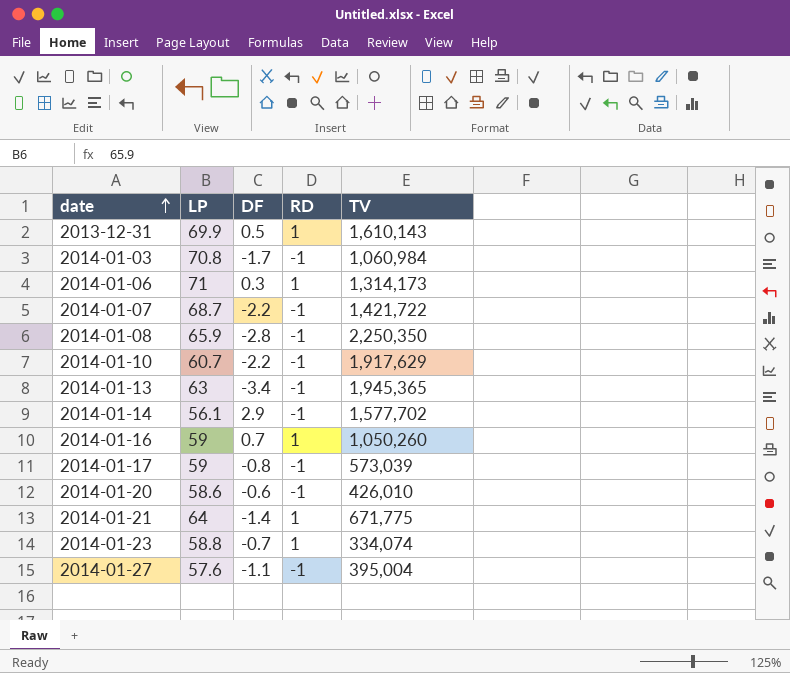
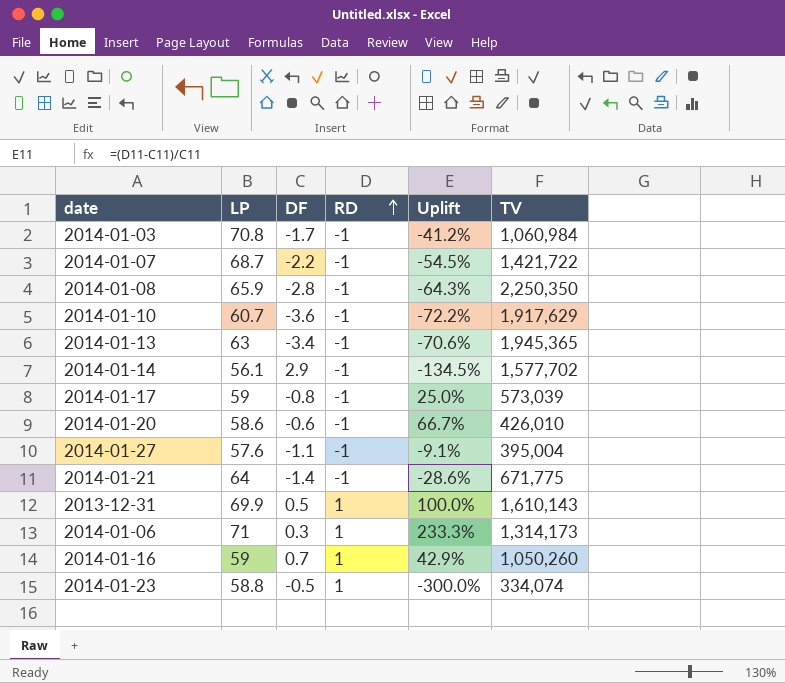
row order: date ascending -> RD ascending
column Uplift | formula: none -> ([RD] - [DF]) / [DF]
2014-01-10 | DF: -2.2 -> -3.6
2014-01-21 | RD: 1 -> -1
2014-01-23 | DF: -0.7 -> -0.5

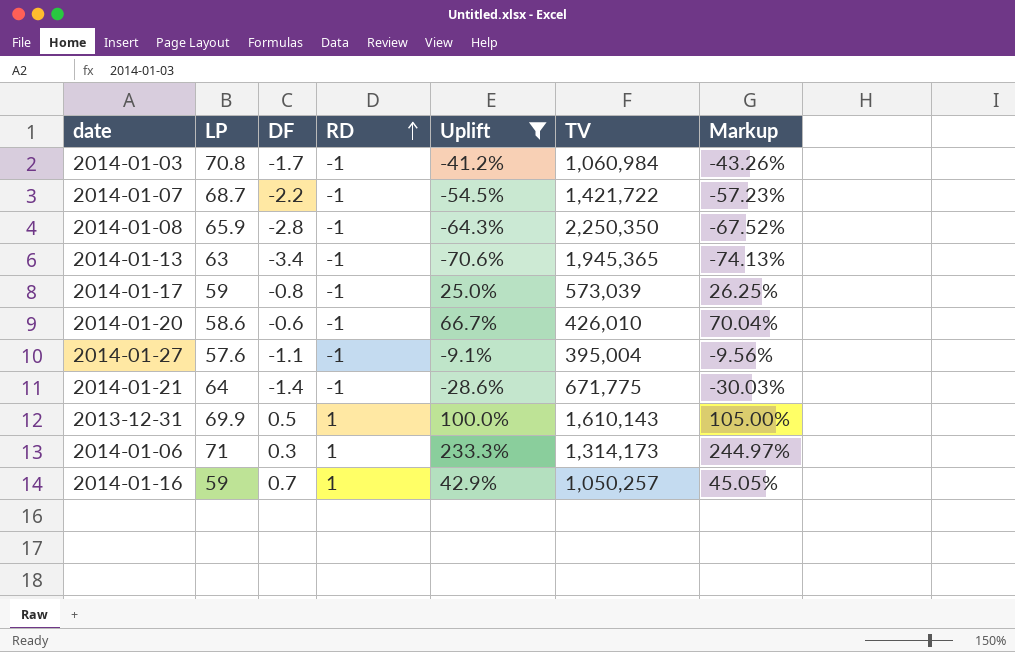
filter: none -> Uplift >= -70.6%
column Markup | formula: none -> [Uplift] * 1.05
2014-01-16 | TV: 1,050,260 -> 1,050,257

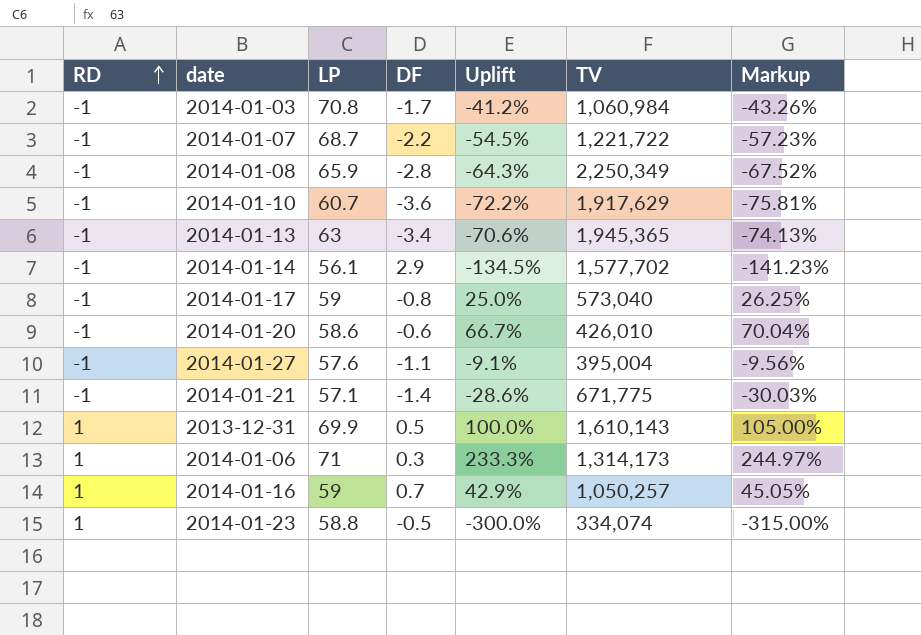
filter: Uplift >= -70.6% -> none
column RD | position: 4 -> 1
2014-01-07 | TV: 1,421,722 -> 1,221,722
2014-01-08 | TV: 2,250,350 -> 2,250,349
2014-01-17 | TV: 573,039 -> 573,040
2014-01-21 | LP: 64 -> 57.1

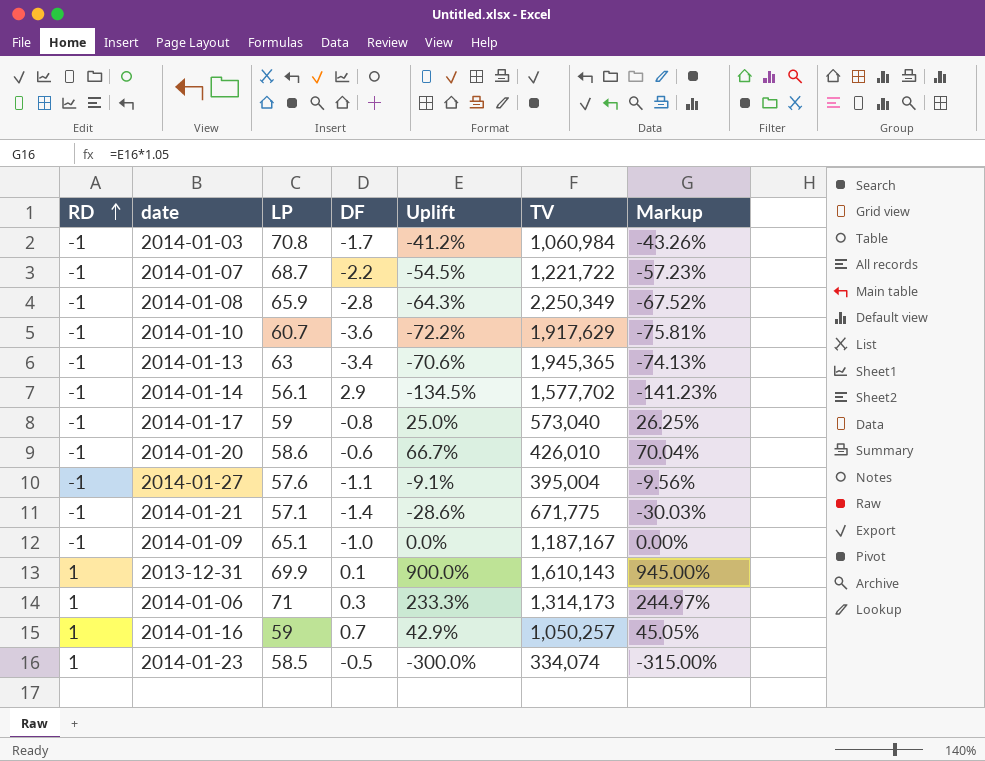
row 2014-01-09: none -> -1 | 65.1 | -1.0 | 0.0% | 1,187,167 | 0.00%
2013-12-31 | DF: 0.5 -> 0.1
2013-12-31 | Uplift: 100.0% -> 900.0%
2013-12-31 | Markup: 105.00% -> 945.00%
2014-01-23 | LP: 58.8 -> 58.5

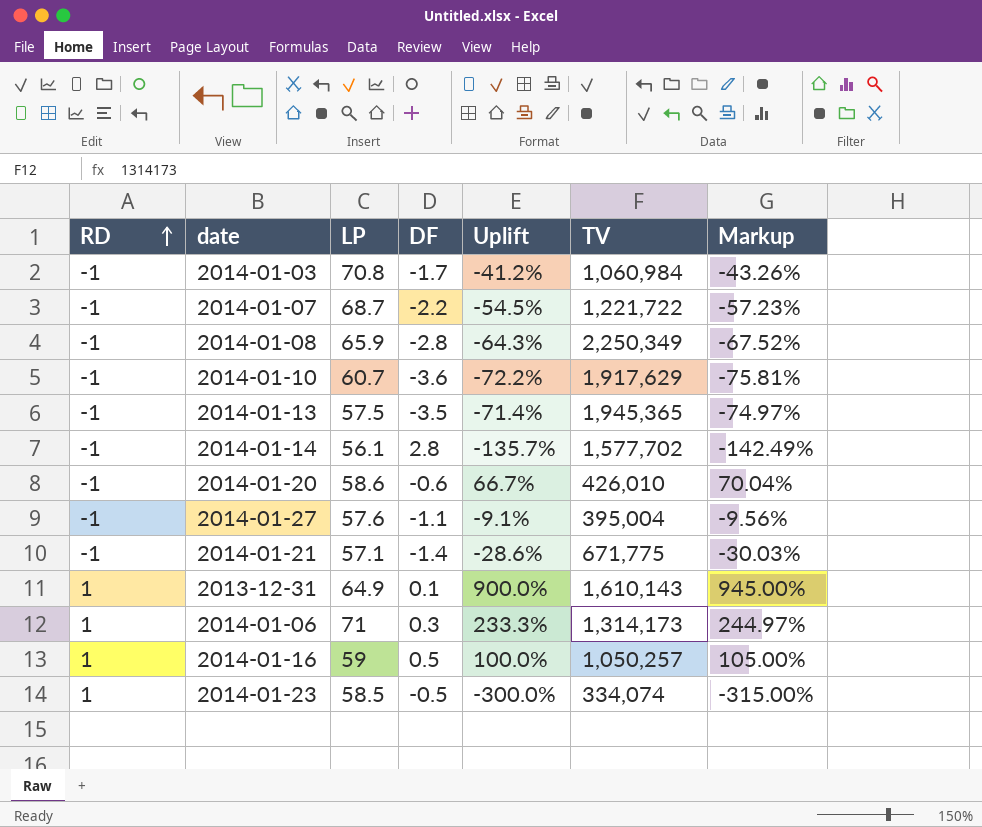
row 2014-01-17: -1 | 59 | -0.8 | 25.0% | 573,040 | 26.25% -> none
row 2014-01-09: -1 | 65.1 | -1.0 | 0.0% | 1,187,167 | 0.00% -> none
2014-01-13 | LP: 63 -> 57.5
2014-01-13 | DF: -3.4 -> -3.5
2014-01-13 | Uplift: -70.6% -> -71.4%
2014-01-13 | Markup: -74.13% -> -74.97%
2014-01-14 | DF: 2.9 -> 2.8
2014-01-14 | Uplift: -134.5% -> -135.7%
2014-01-14 | Markup: -141.23% -> -142.49%
2013-12-31 | LP: 69.9 -> 64.9
2014-01-16 | DF: 0.7 -> 0.5
2014-01-16 | Uplift: 42.9% -> 100.0%
2014-01-16 | Markup: 45.05% -> 105.00%

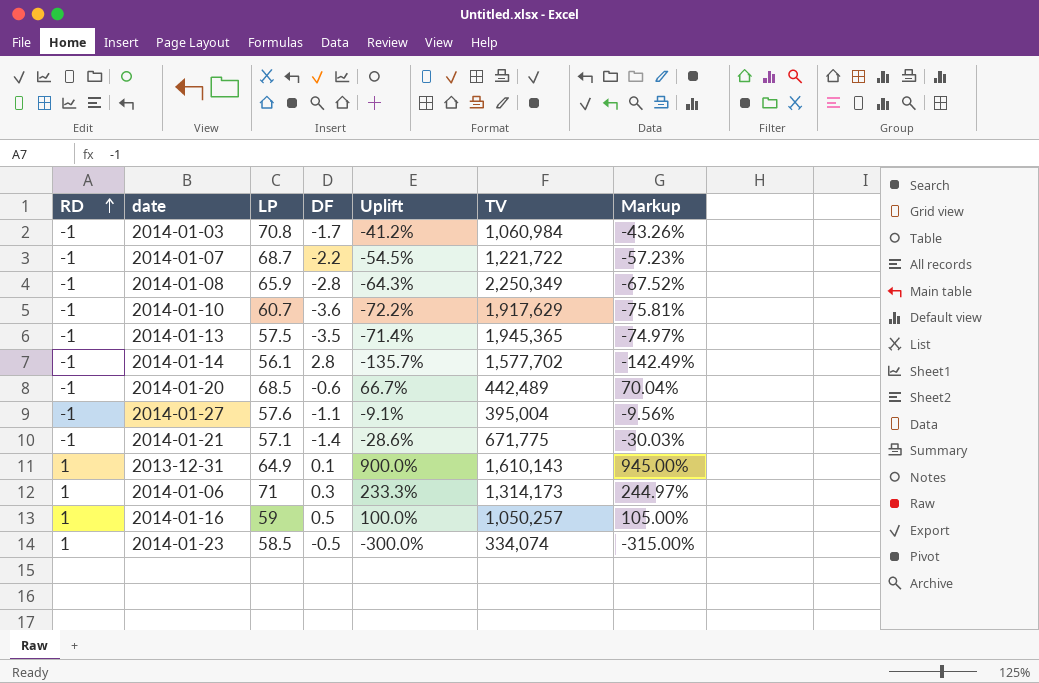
2014-01-20 | LP: 58.6 -> 68.5
2014-01-20 | TV: 426,010 -> 442,489

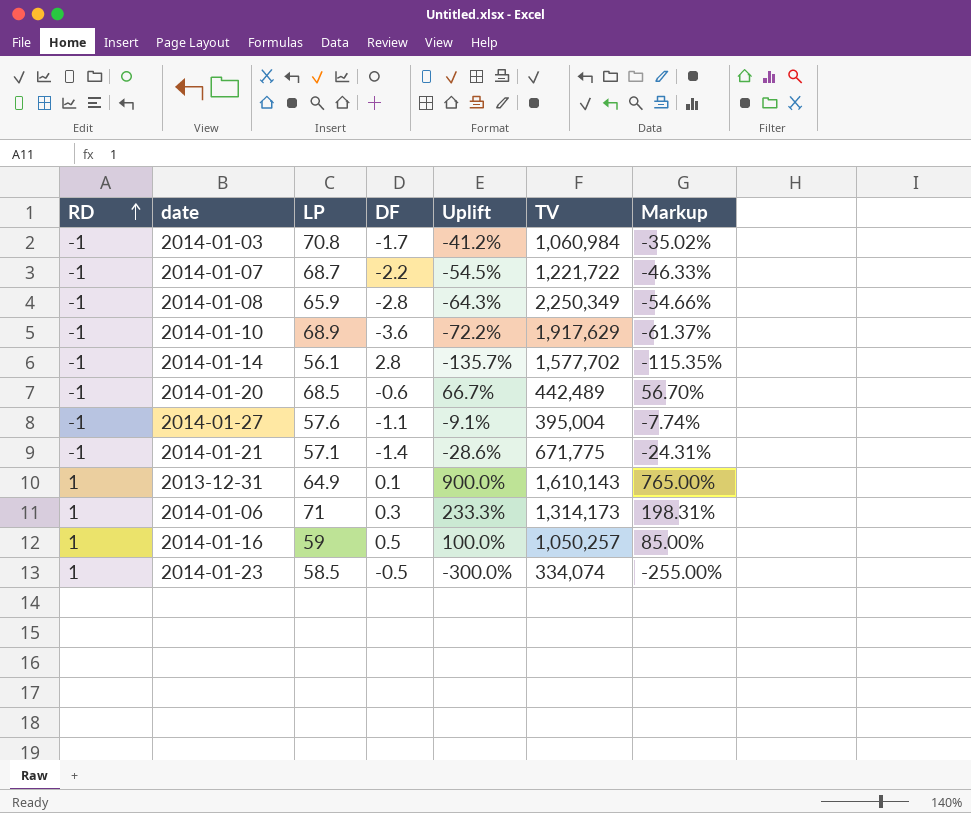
column Markup | formula: [Uplift] * 1.05 -> [Uplift] * 0.85
row 2014-01-13: -1 | 57.5 | -3.5 | -71.4% | 1,945,365 | -74.97% -> none
2014-01-10 | LP: 60.7 -> 68.9

